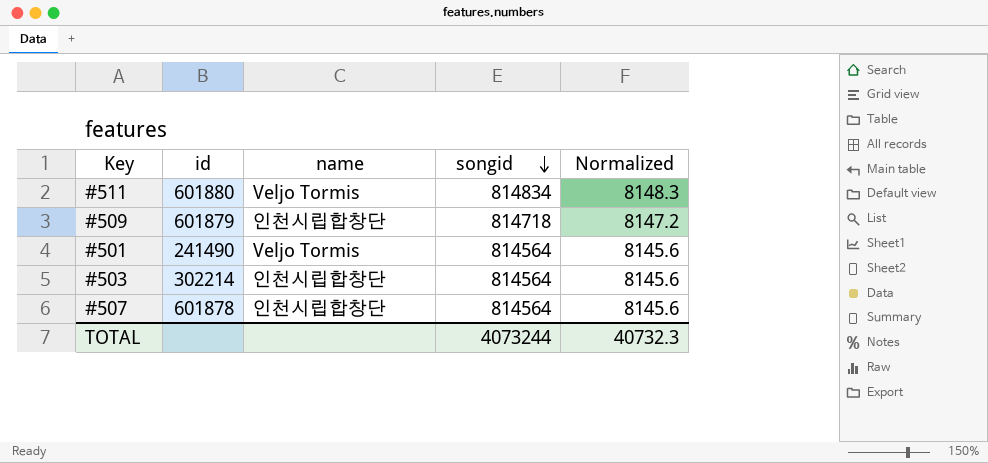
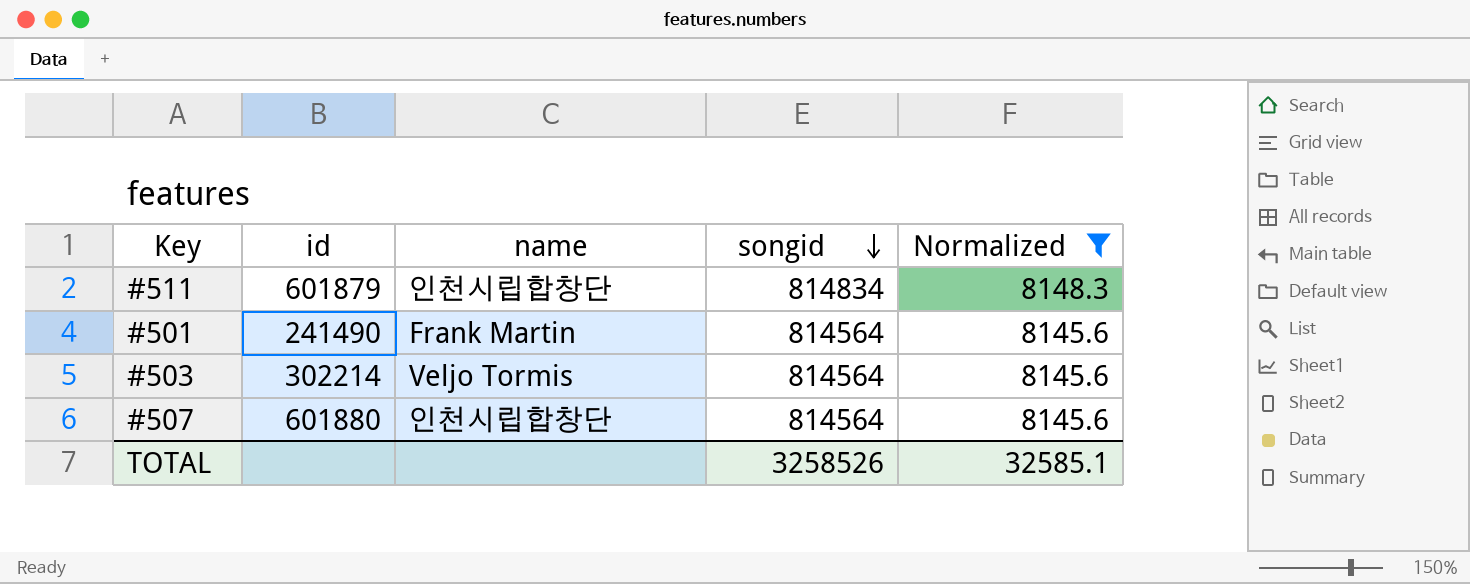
filter: none -> Normalized != 8147.2
#511 | id: 601880 -> 601879
#511 | name: Veljo Tormis -> 인천시립합창단
#501 | name: Veljo Tormis -> Frank Martin
#503 | name: 인천시립합창단 -> Veljo Tormis
#507 | id: 601878 -> 601880
TOTAL | songid: 4073244 -> 3258526
TOTAL | Normalized: 40732.3 -> 32585.1

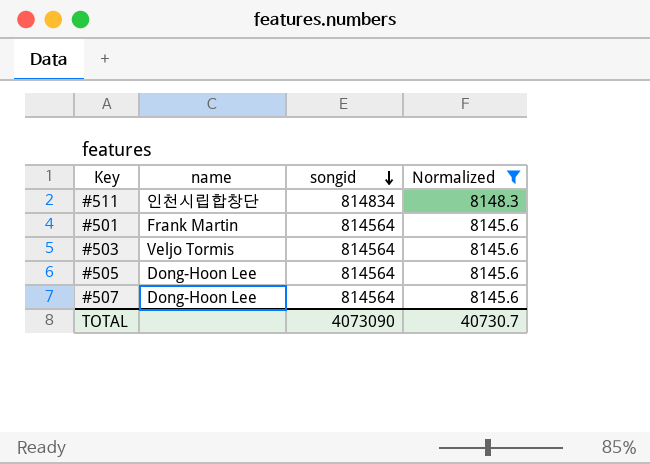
column id | position: 2 -> none
row #505: none -> Dong-Hoon Lee | 814564 | 8145.6
#507 | name: 인천시립합창단 -> Dong-Hoon Lee
TOTAL | songid: 3258526 -> 4073090
TOTAL | Normalized: 32585.1 -> 40730.7

